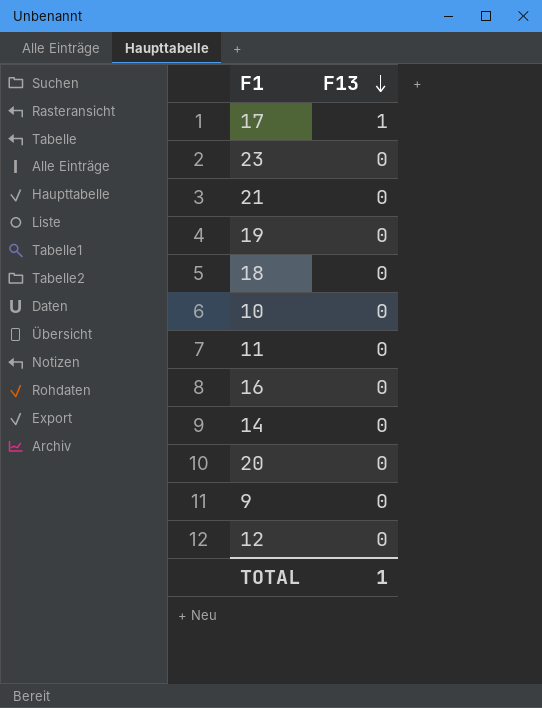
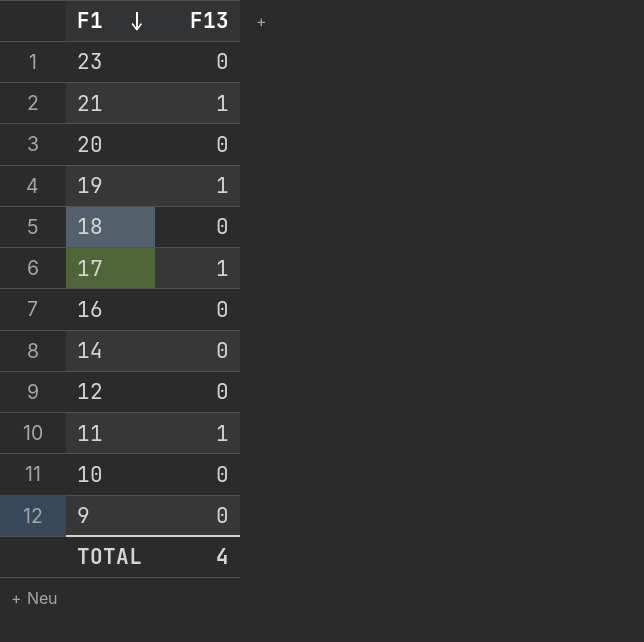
row order: F13 descending -> F1 descending
21 | F13: 0 -> 1
19 | F13: 0 -> 1
11 | F13: 0 -> 1
TOTAL | F13: 1 -> 4

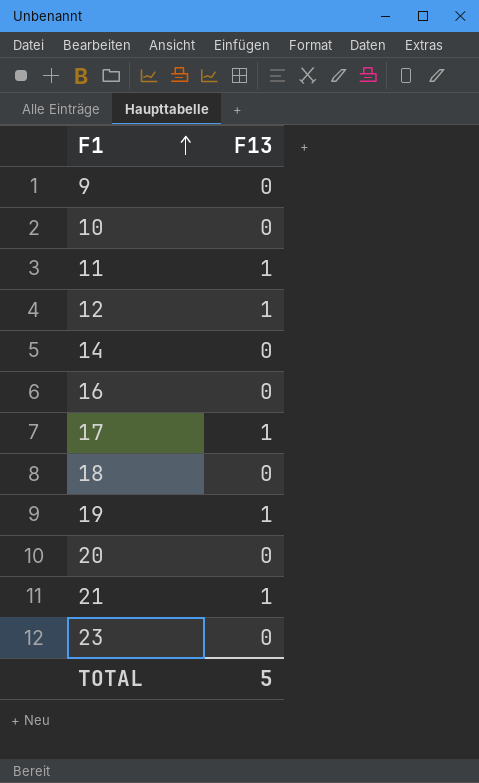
row order: F1 descending -> F1 ascending
12 | F13: 0 -> 1
TOTAL | F13: 4 -> 5

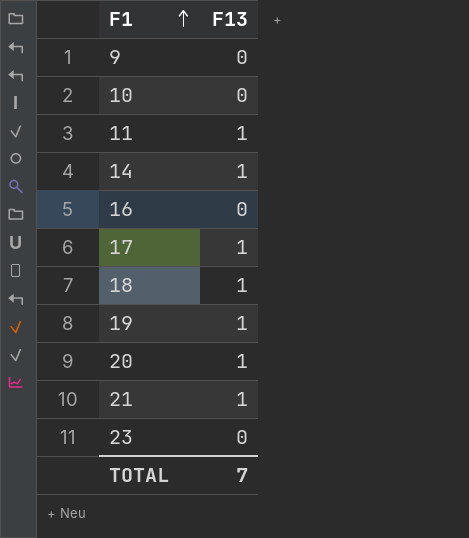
row 12: 1 -> none
14 | F13: 0 -> 1
18 | F13: 0 -> 1
20 | F13: 0 -> 1
TOTAL | F13: 5 -> 7

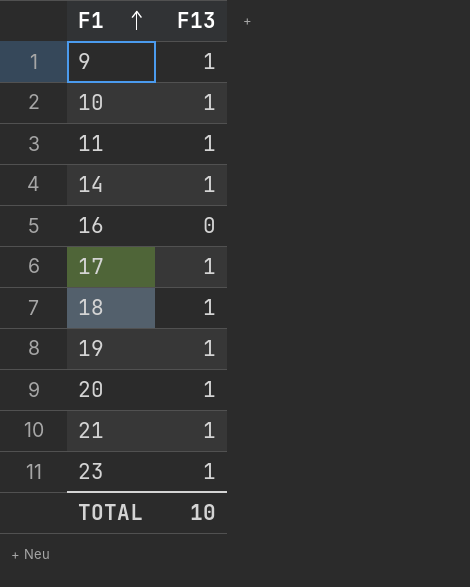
9 | F13: 0 -> 1
10 | F13: 0 -> 1
23 | F13: 0 -> 1
TOTAL | F13: 7 -> 10

